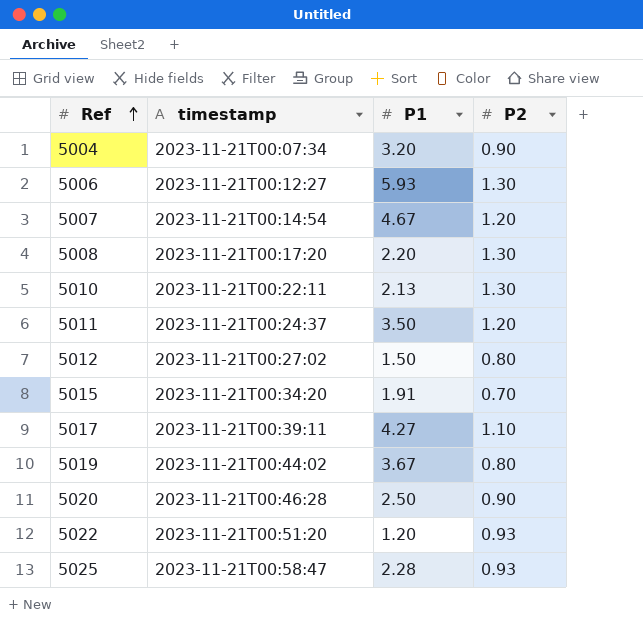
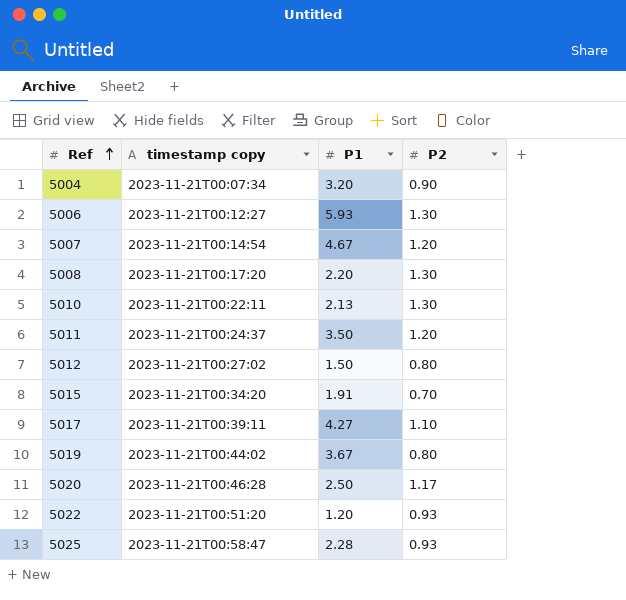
column name: timestamp -> timestamp copy
5020 | P2: 0.90 -> 1.17

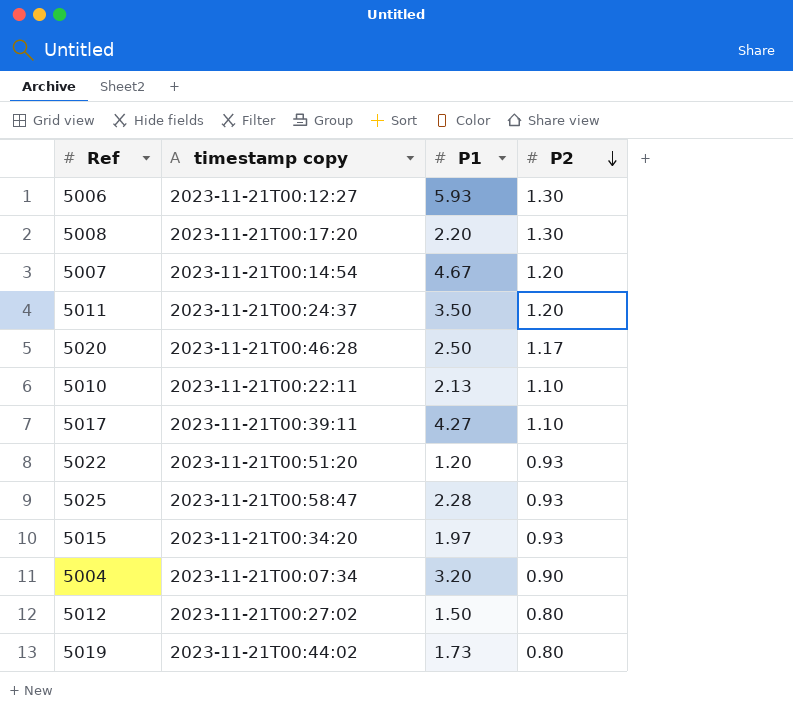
row order: Ref ascending -> P2 descending
5010 | P2: 1.30 -> 1.10
5015 | P1: 1.91 -> 1.97
5015 | P2: 0.70 -> 0.93
5019 | P1: 3.67 -> 1.73

